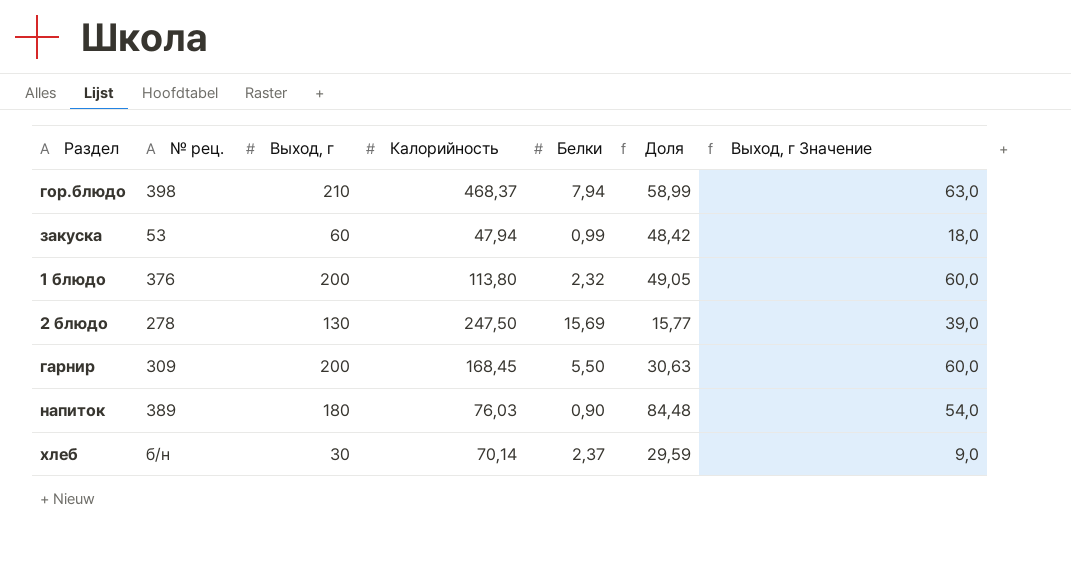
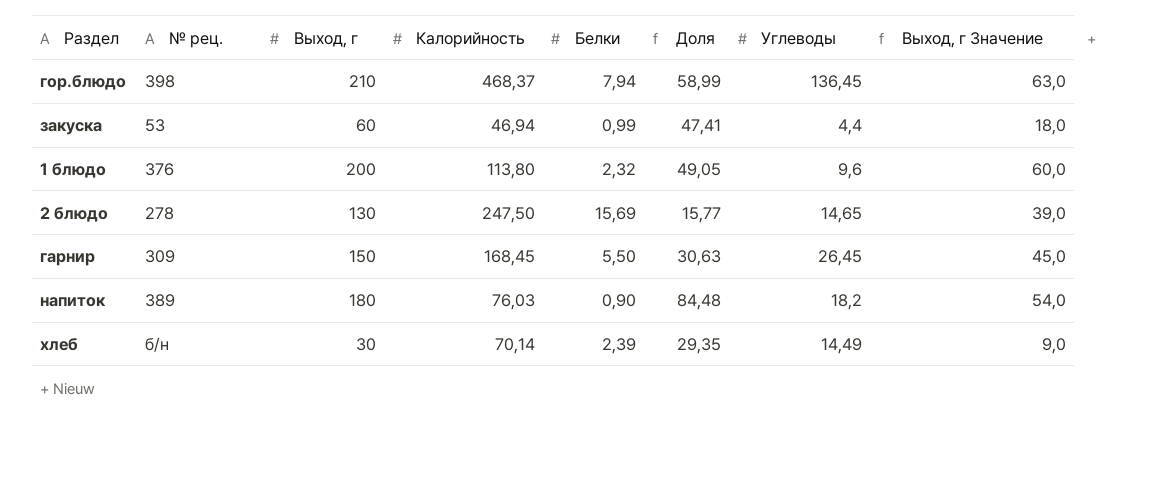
column Углеводы | position: none -> 7
закуска | Калорийность: 47,94 -> 46,94
закуска | Доля: 48,42 -> 47,41
гарнир | Выход, г: 200 -> 150
гарнир | Выход, г Значение: 60,0 -> 45,0
хлеб | Белки: 2,37 -> 2,39
хлеб | Доля: 29,59 -> 29,35

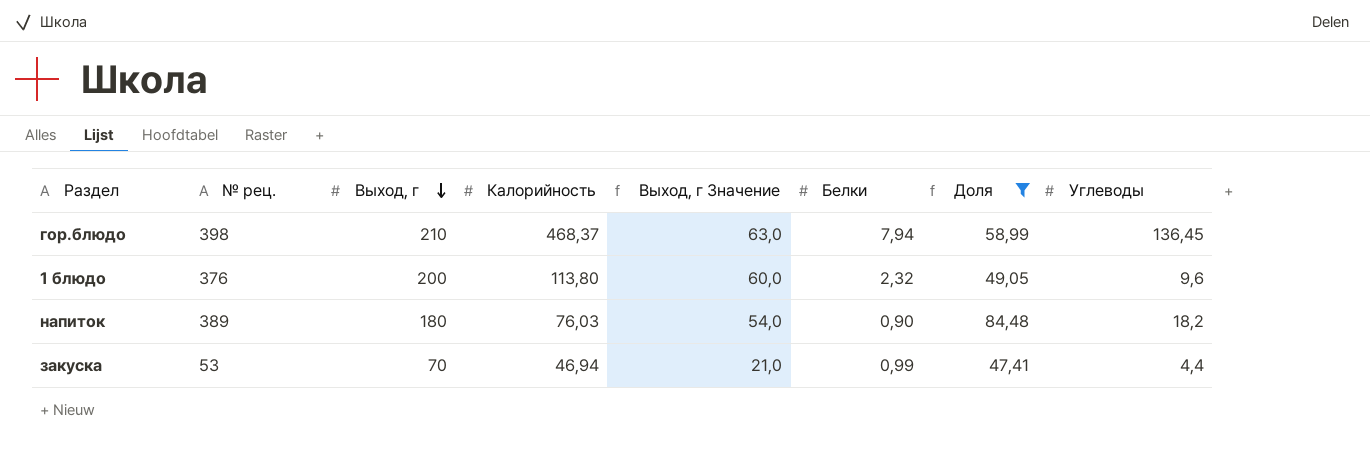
filter: none -> Доля >= 47,41
row order: none -> Выход, г descending
column Выход, г Значение | position: 8 -> 5
закуска | Выход, г: 60 -> 70
закуска | Выход, г Значение: 18,0 -> 21,0

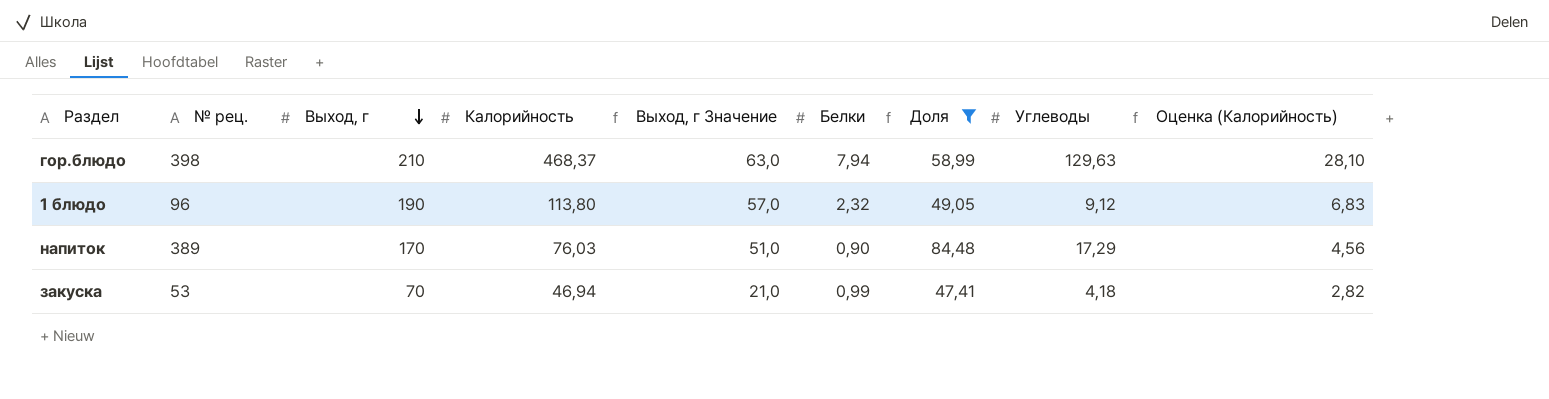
column Оценка (Калорийность) | formula: none -> [Калорийность] * 0,06
гор.блюдо | Углеводы: 136,45 -> 129,63
1 блюдо | № рец.: 376 -> 96
1 блюдо | Выход, г: 200 -> 190
1 блюдо | Выход, г Значение: 60,0 -> 57,0
1 блюдо | Углеводы: 9,6 -> 9,12
напиток | Выход, г: 180 -> 170
напиток | Выход, г Значение: 54,0 -> 51,0
напиток | Углеводы: 18,2 -> 17,29
закуска | Углеводы: 4,4 -> 4,18

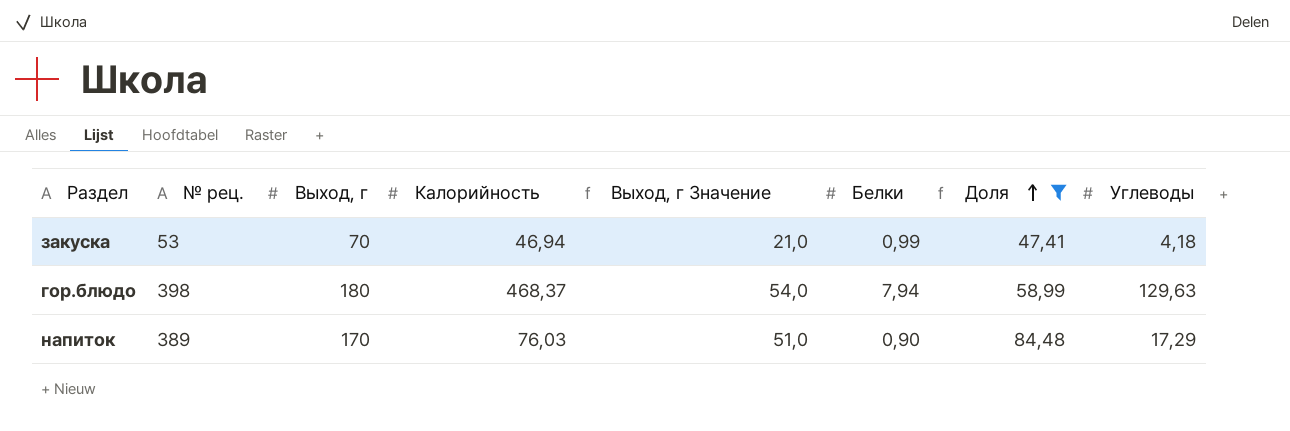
row order: Выход, г descending -> Доля ascending
column Оценка (Калорийность) | formula: [Калорийность] * 0,06 -> none
row 1 блюдо: 96 | 190 | 113,80 | 57,0 | 2,32 | 49,05 | 9,12 | 6,83 -> none
гор.блюдо | Выход, г: 210 -> 180
гор.блюдо | Выход, г Значение: 63,0 -> 54,0

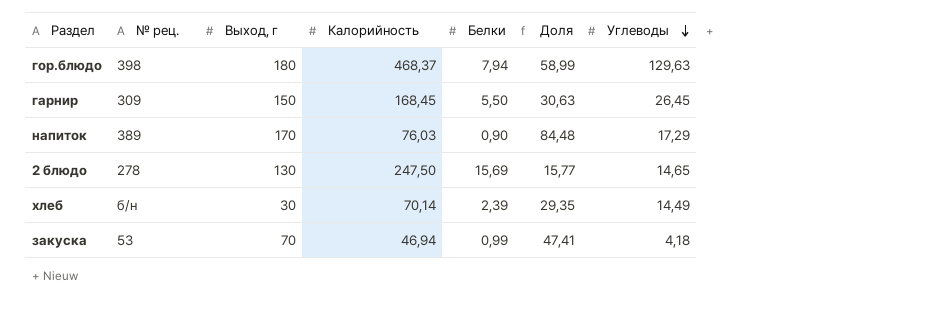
filter: Доля >= 47,41 -> none
row order: Доля ascending -> Углеводы descending
column Выход, г Значение | formula: [Выход, г] * 0,3 -> none

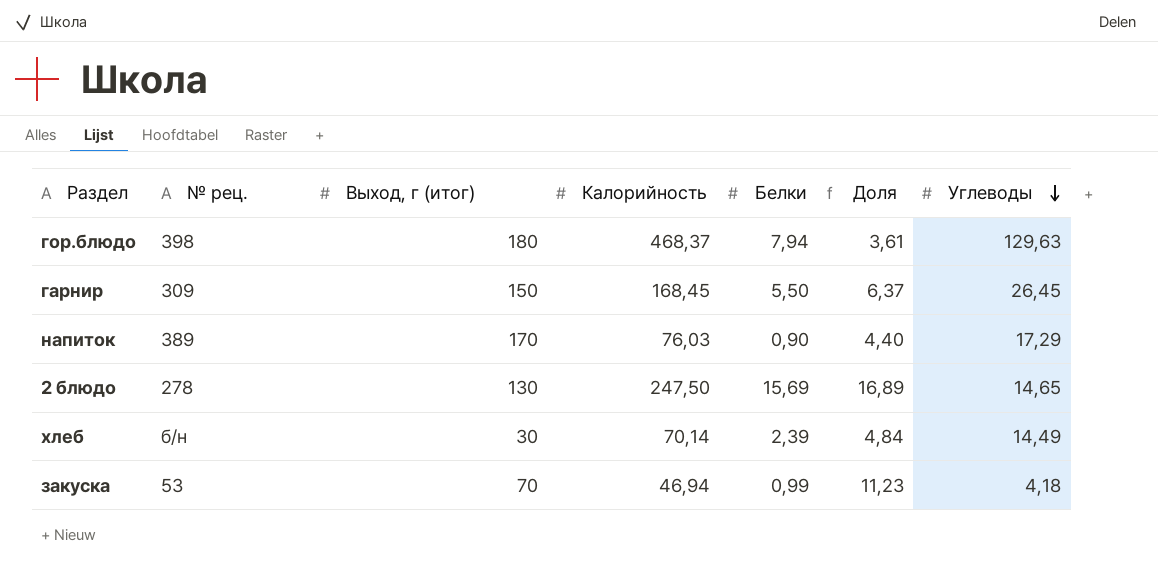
column name: Выход, г -> Выход, г (итог)
column Доля | formula: [Калорийность] / [Белки] -> [Калорийность] / [Углеводы]

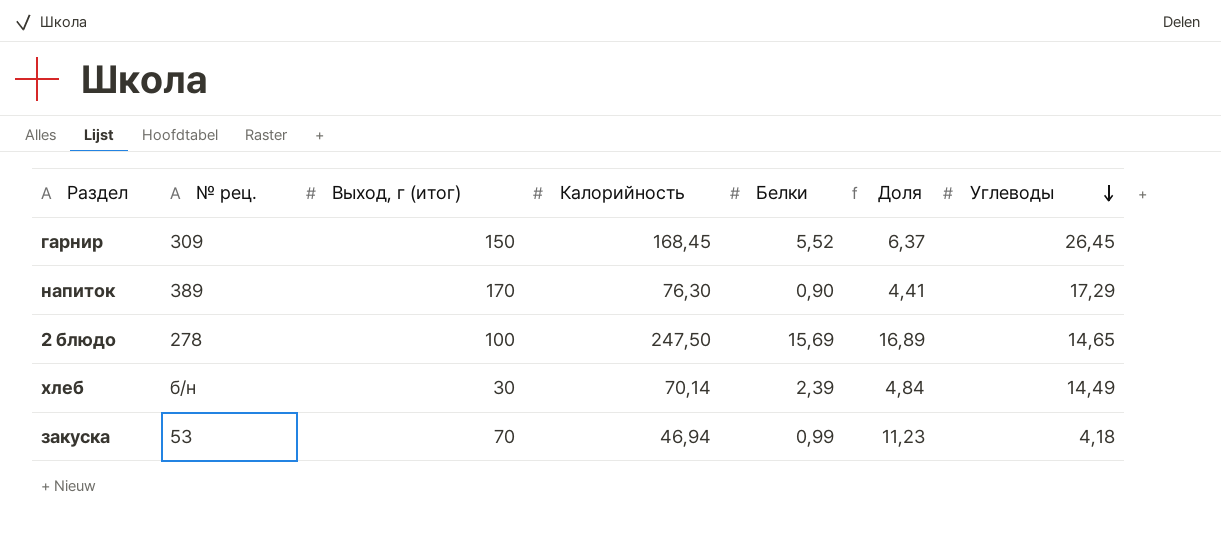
row гор.блюдо: 398 | 180 | 468,37 | 7,94 | 3,61 | 129,63 -> none
гарнир | Белки: 5,50 -> 5,52
напиток | Калорийность: 76,03 -> 76,30
напиток | Доля: 4,40 -> 4,41
2 блюдо | Выход, г (итог): 130 -> 100

